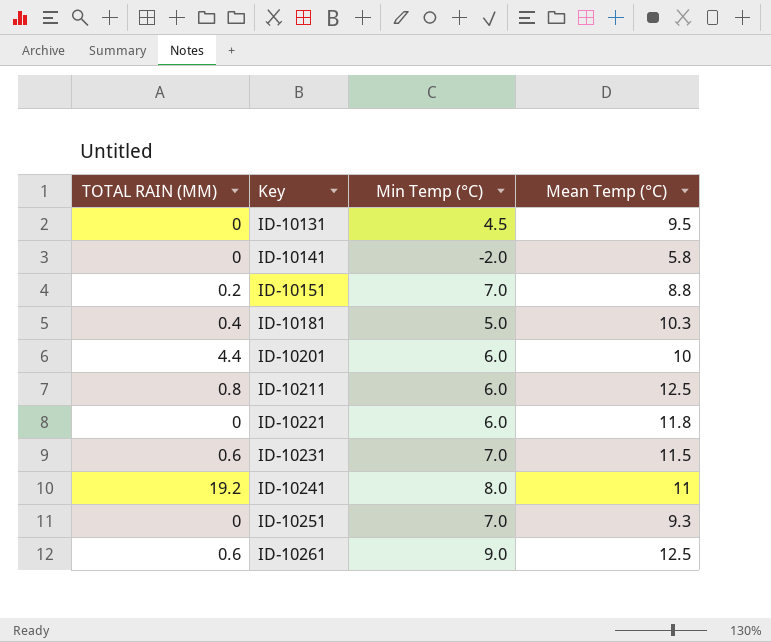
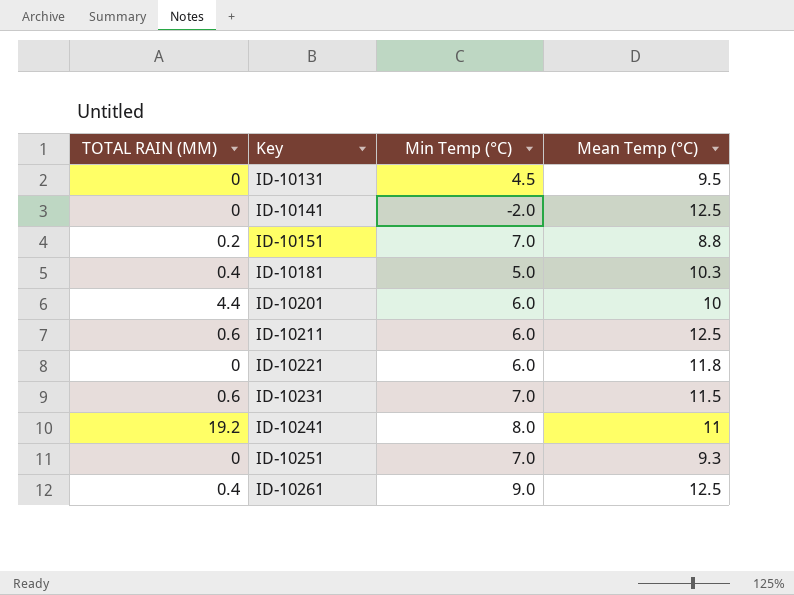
ID-10141 | Mean Temp (°C): 5.8 -> 12.5
ID-10211 | TOTAL RAIN (MM): 0.8 -> 0.6
ID-10261 | TOTAL RAIN (MM): 0.6 -> 0.4

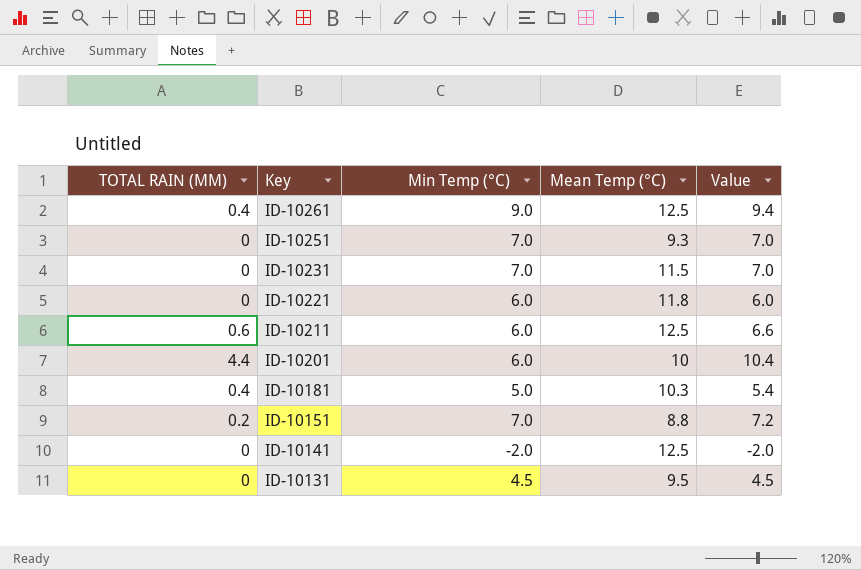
row order: Key ascending -> Key descending
column Value | formula: none -> [TOTAL RAIN (MM)] + [Min Temp (°C)]
row ID-10241: 19.2 | 8.0 | 11 -> none
ID-10231 | TOTAL RAIN (MM): 0.6 -> 0

